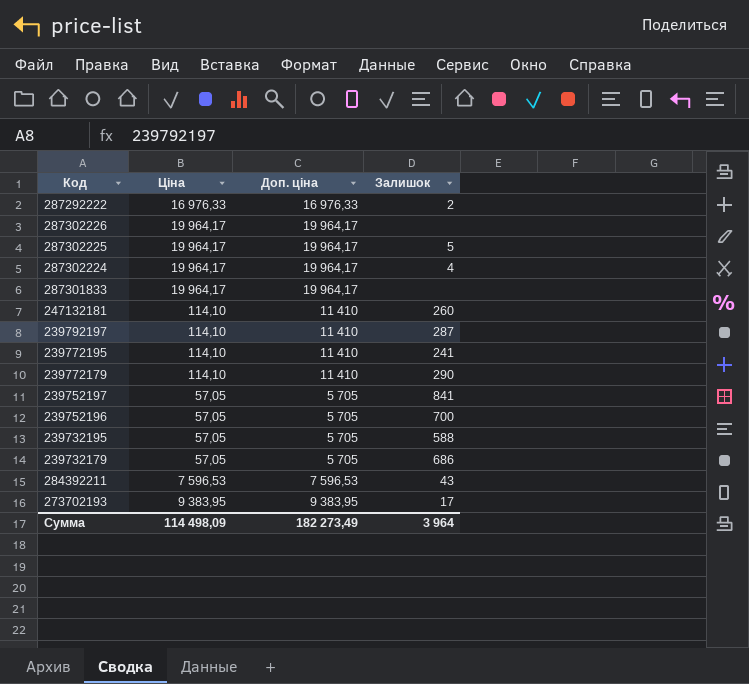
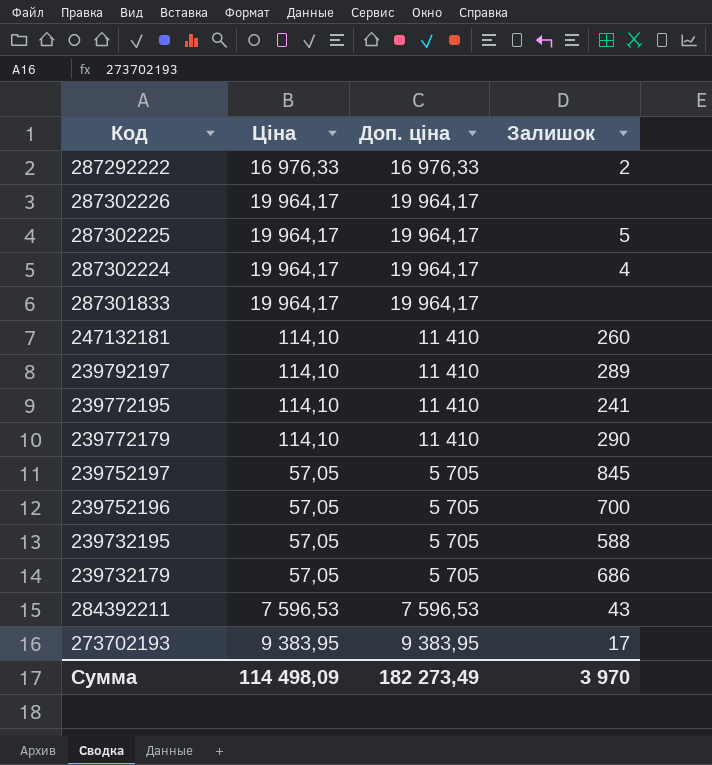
239792197 | Залишок: 287 -> 289
239752197 | Залишок: 841 -> 845
Сумма | Залишок: 3 964 -> 3 970

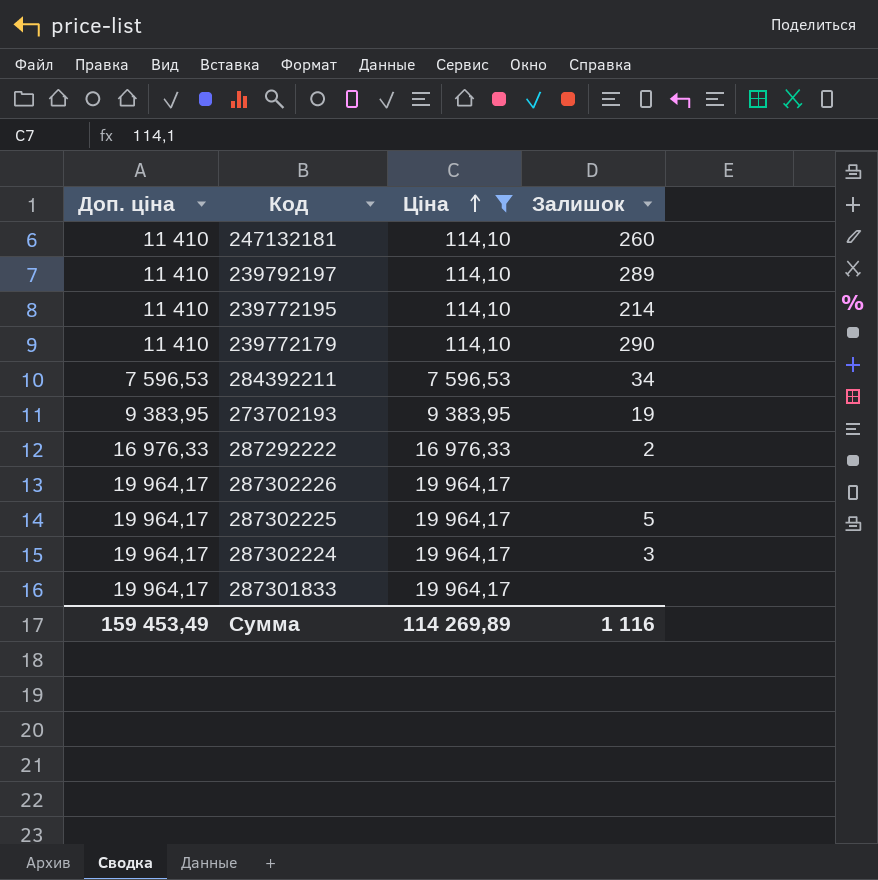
filter: none -> Ціна != 57,05
row order: none -> Ціна ascending
column Доп. ціна | position: 3 -> 1
239772195 | Залишок: 241 -> 214
284392211 | Залишок: 43 -> 34
273702193 | Залишок: 17 -> 19
287302224 | Залишок: 4 -> 3
Сумма | Доп. ціна: 182 273,49 -> 159 453,49
Сумма | Ціна: 114 498,09 -> 114 269,89
Сумма | Залишок: 3 970 -> 1 116

